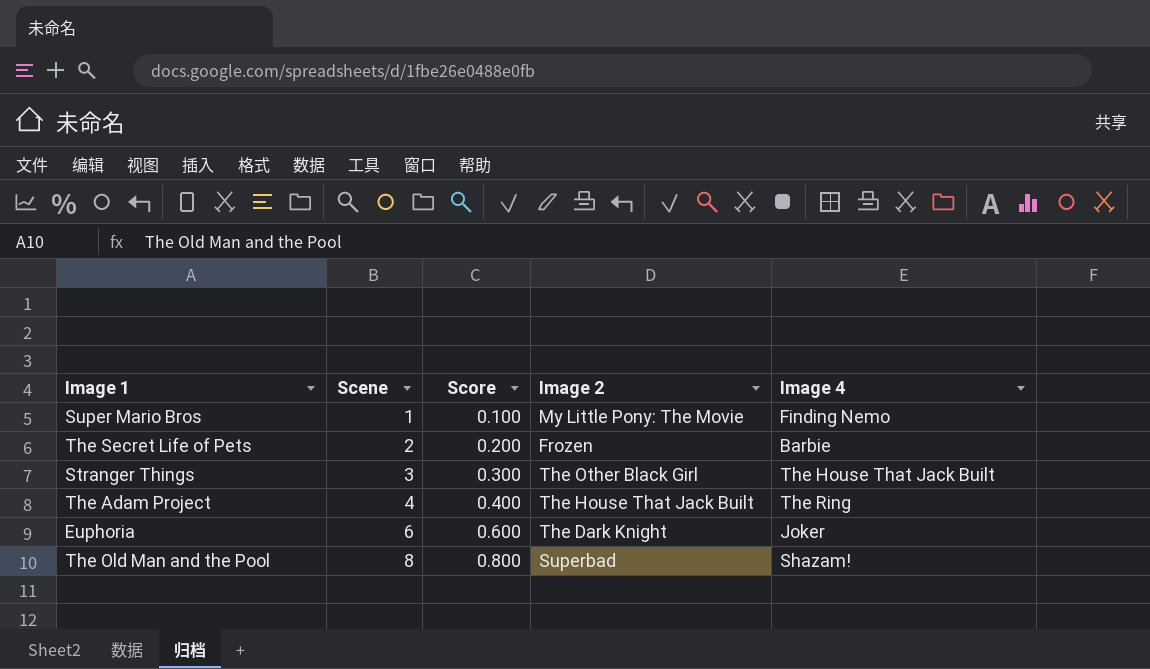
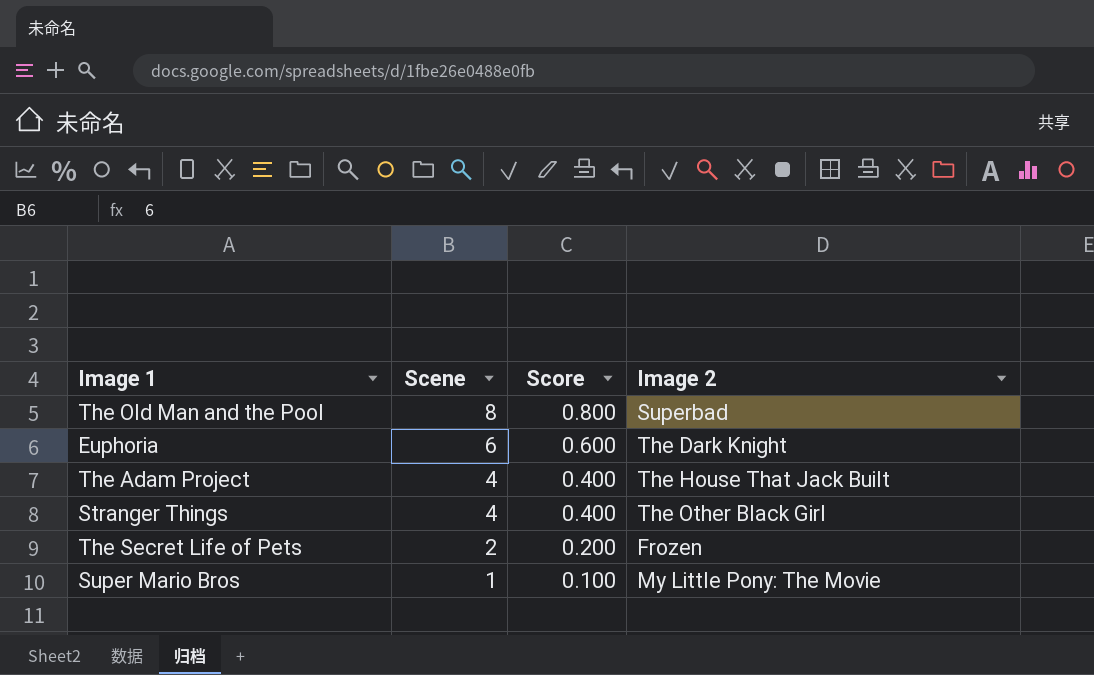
row order: Scene ascending -> Scene descending
column Image 4 | position: 5 -> none
Stranger Things | Scene: 3 -> 4
Stranger Things | Score: 0.300 -> 0.400

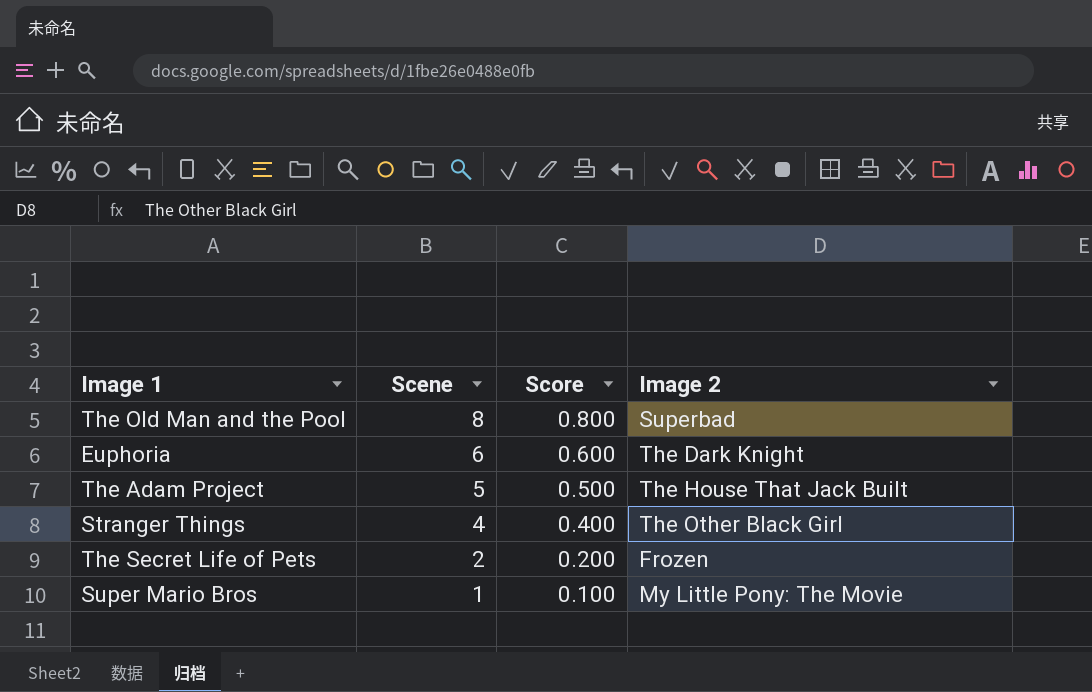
The Adam Project | Scene: 4 -> 5
The Adam Project | Score: 0.400 -> 0.500

